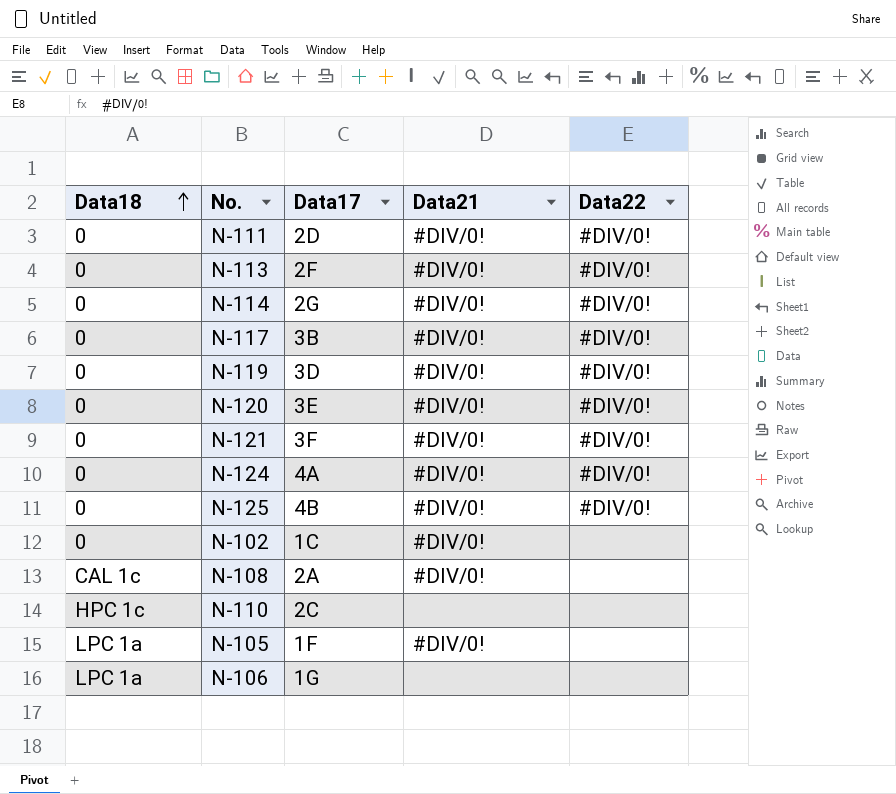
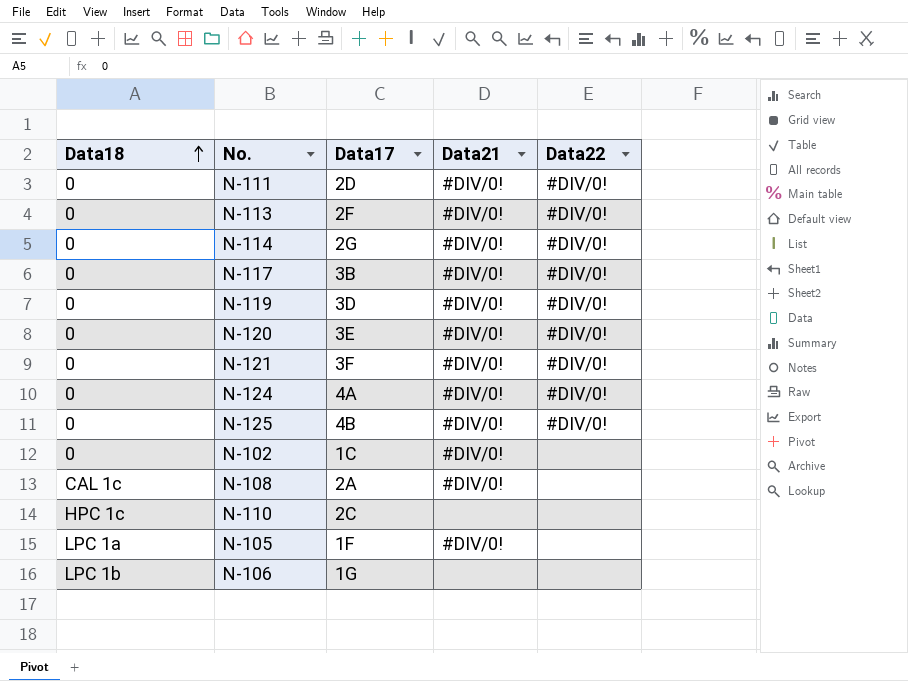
N-106 | Data18: LPC 1a -> LPC 1b

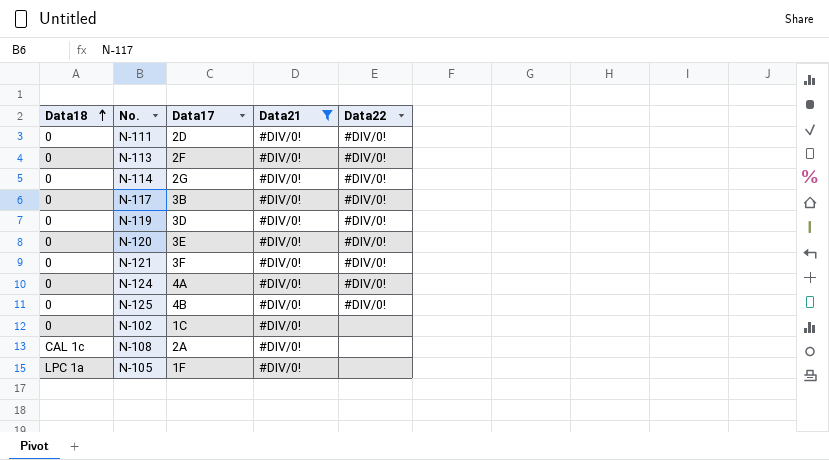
filter: none -> Data21 = #DIV/0!

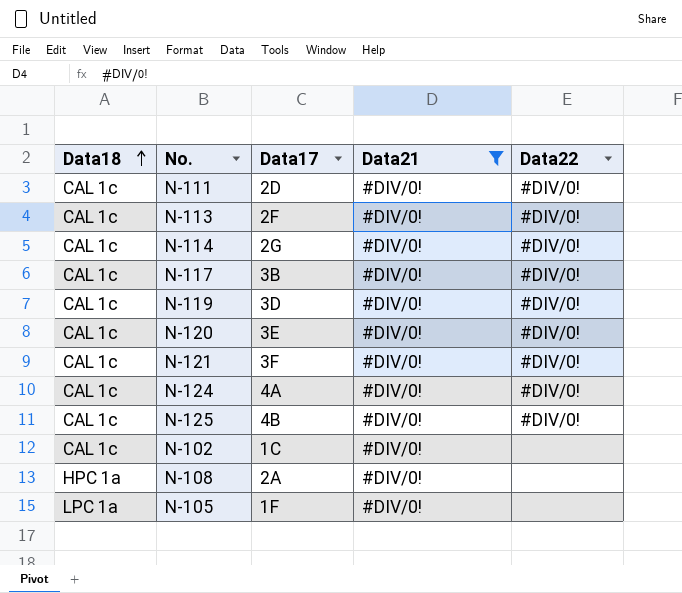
N-111 | Data18: 0 -> CAL 1c
N-113 | Data18: 0 -> CAL 1c
N-114 | Data18: 0 -> CAL 1c
N-117 | Data18: 0 -> CAL 1c
N-119 | Data18: 0 -> CAL 1c
N-120 | Data18: 0 -> CAL 1c
N-121 | Data18: 0 -> CAL 1c
N-124 | Data18: 0 -> CAL 1c
N-125 | Data18: 0 -> CAL 1c
N-102 | Data18: 0 -> CAL 1c
N-108 | Data18: CAL 1c -> HPC 1a

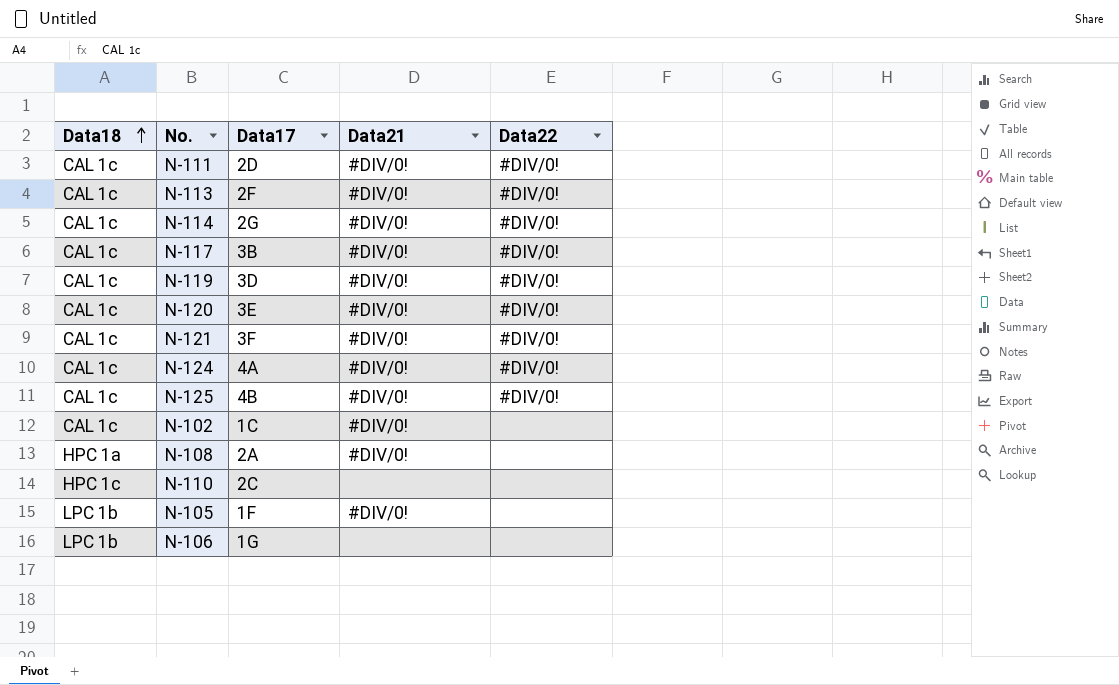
filter: Data21 = #DIV/0! -> none
N-105 | Data18: LPC 1a -> LPC 1b

